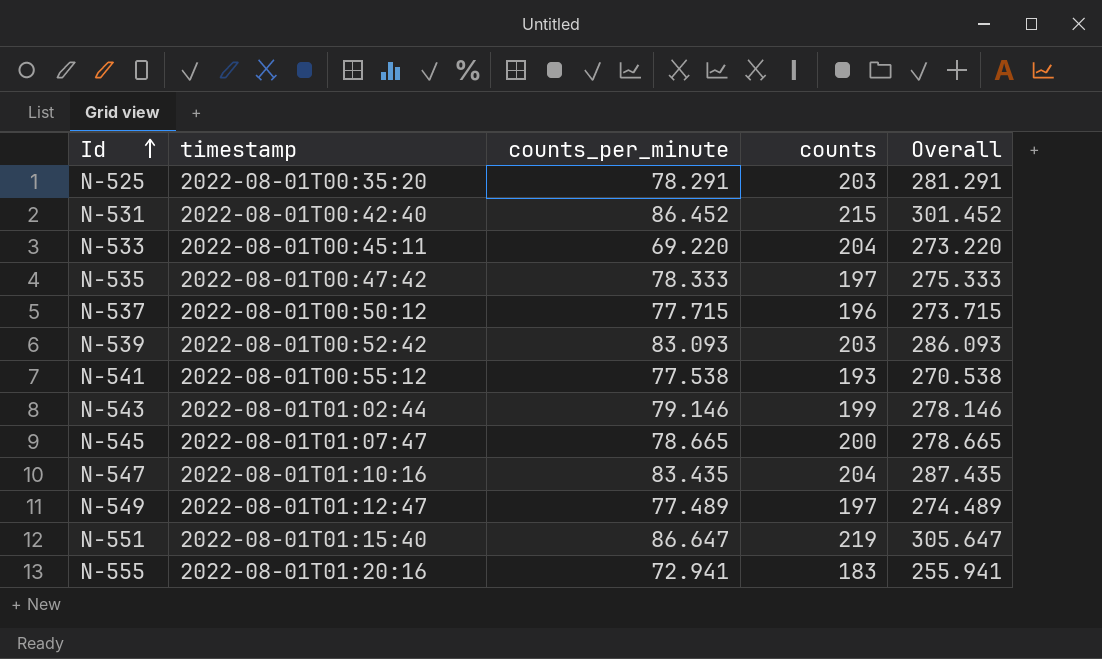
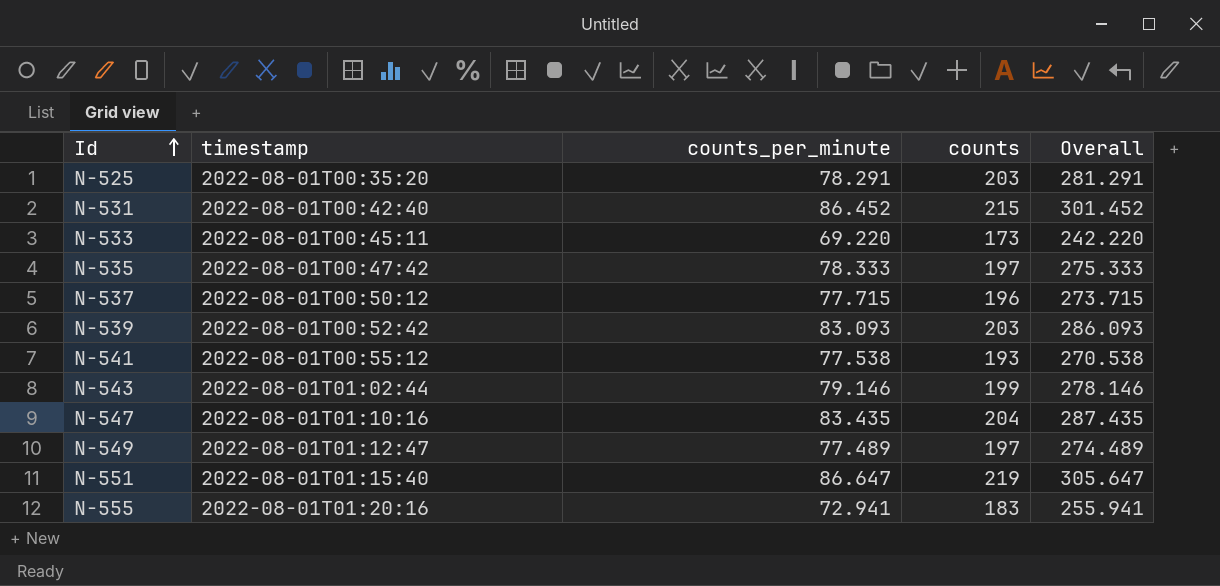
row N-545: 2022-08-01T01:07:47 | 78.665 | 200 | 278.665 -> none
N-533 | counts: 204 -> 173
N-533 | Overall: 273.220 -> 242.220

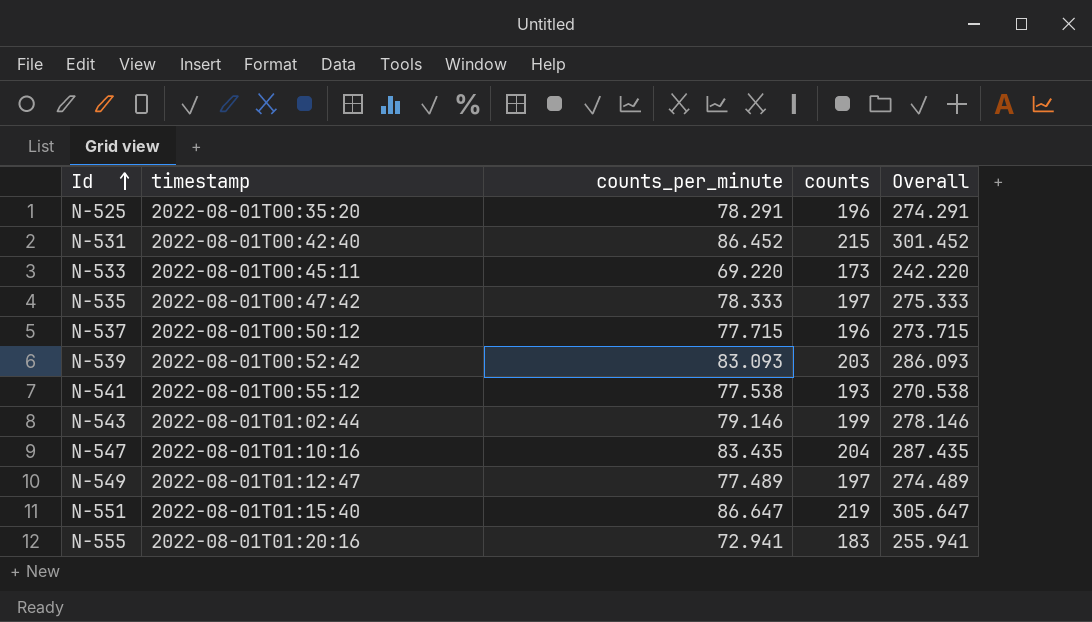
N-525 | counts: 203 -> 196
N-525 | Overall: 281.291 -> 274.291

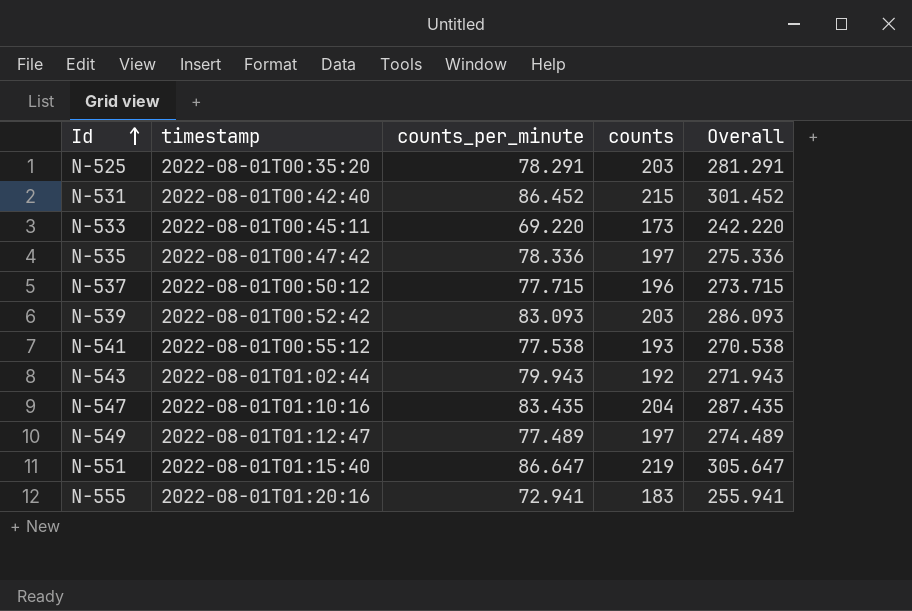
N-525 | counts: 196 -> 203
N-525 | Overall: 274.291 -> 281.291
N-535 | counts_per_minute: 78.333 -> 78.336
N-535 | Overall: 275.333 -> 275.336
N-543 | counts_per_minute: 79.146 -> 79.943
N-543 | counts: 199 -> 192
N-543 | Overall: 278.146 -> 271.943

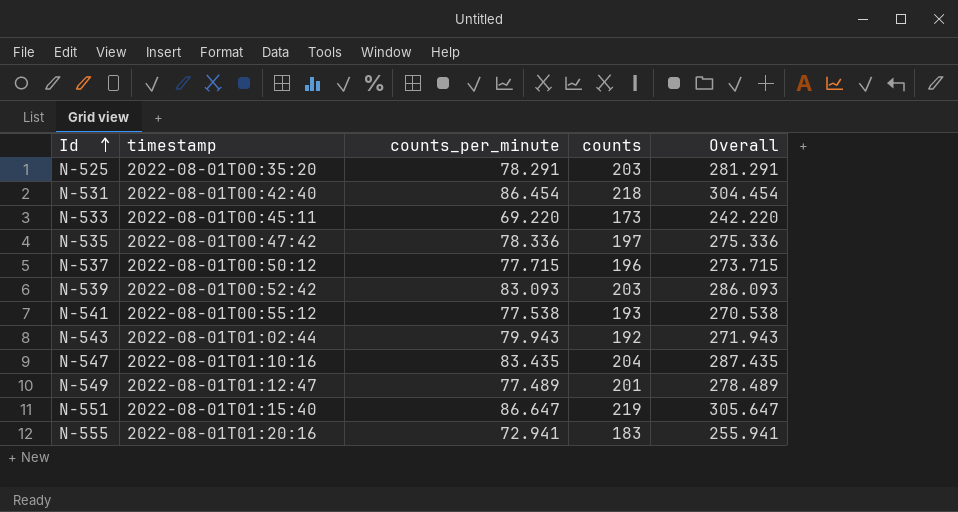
N-531 | counts_per_minute: 86.452 -> 86.454
N-531 | counts: 215 -> 218
N-531 | Overall: 301.452 -> 304.454
N-549 | counts: 197 -> 201
N-549 | Overall: 274.489 -> 278.489

